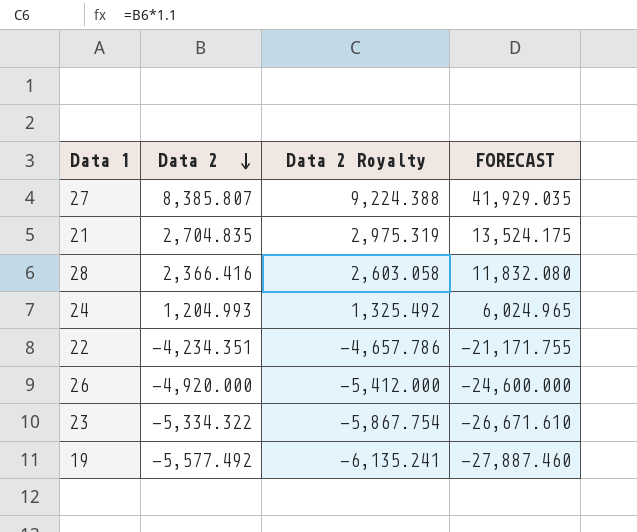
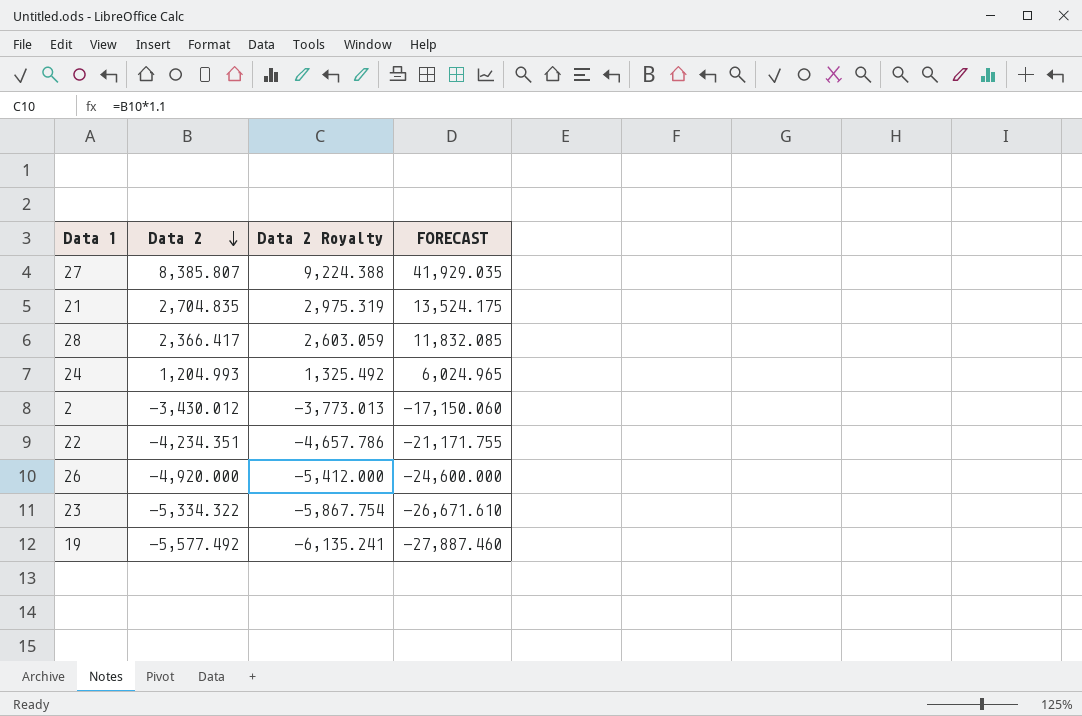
28 | Data 2: 2,366.416 -> 2,366.417
28 | Data 2 Royalty: 2,603.058 -> 2,603.059
28 | FORECAST: 11,832.080 -> 11,832.085
row 2: none -> -3,430.012 | -3,773.013 | -17,150.060

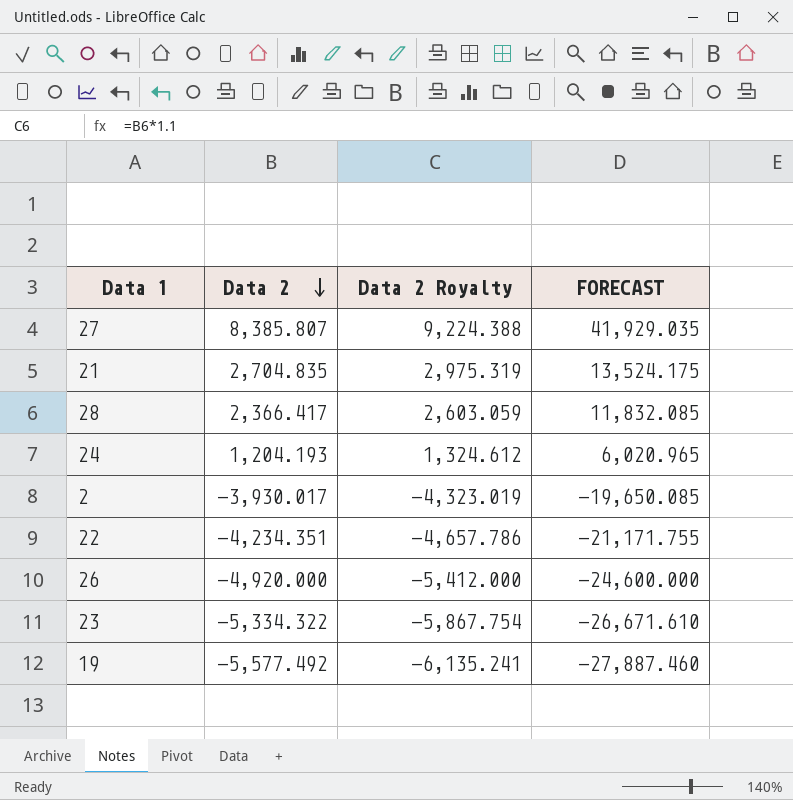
24 | Data 2: 1,204.993 -> 1,204.193
24 | Data 2 Royalty: 1,325.492 -> 1,324.612
24 | FORECAST: 6,024.965 -> 6,020.965
2 | Data 2: -3,430.012 -> -3,930.017
2 | Data 2 Royalty: -3,773.013 -> -4,323.019
2 | FORECAST: -17,150.060 -> -19,650.085

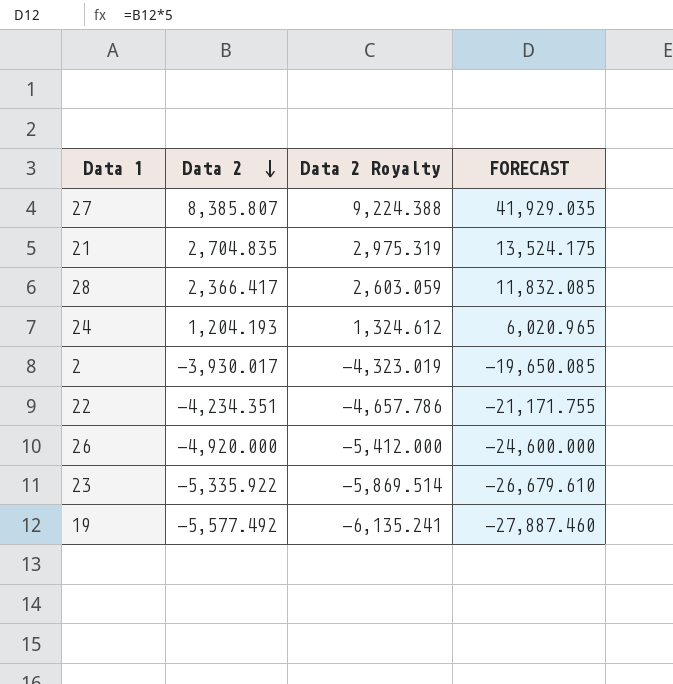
23 | Data 2: -5,334.322 -> -5,335.922
23 | Data 2 Royalty: -5,867.754 -> -5,869.514
23 | FORECAST: -26,671.610 -> -26,679.610

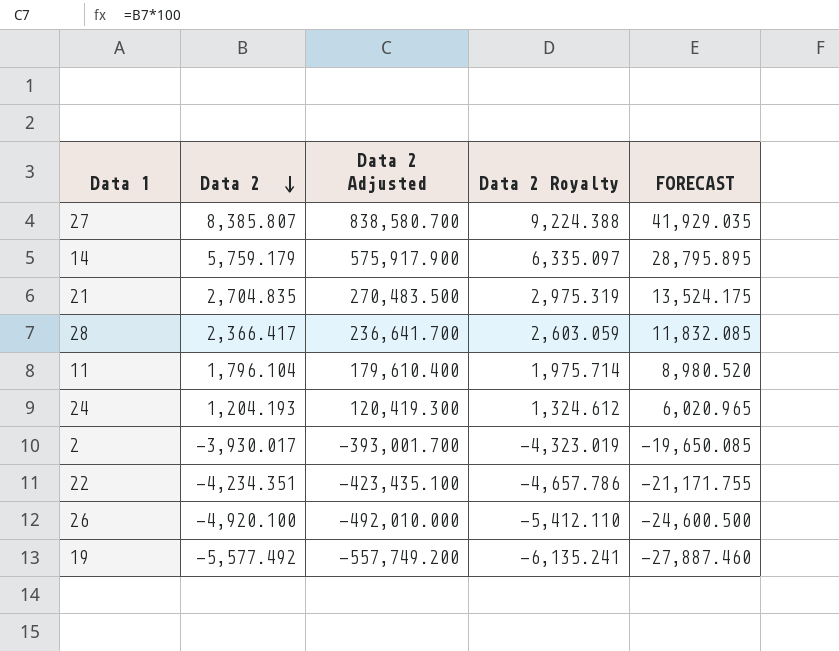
column Data 2 Adjusted | formula: none -> [Data 2] * 100
row 23: -5,335.922 | -5,869.514 | -26,679.610 -> none
row 14: none -> 5,759.179 | 575,917.900 | 6,335.097 | 28,795.895
row 11: none -> 1,796.104 | 179,610.400 | 1,975.714 | 8,980.520
26 | Data 2: -4,920.000 -> -4,920.100
26 | Data 2 Royalty: -5,412.000 -> -5,412.110
26 | FORECAST: -24,600.000 -> -24,600.500

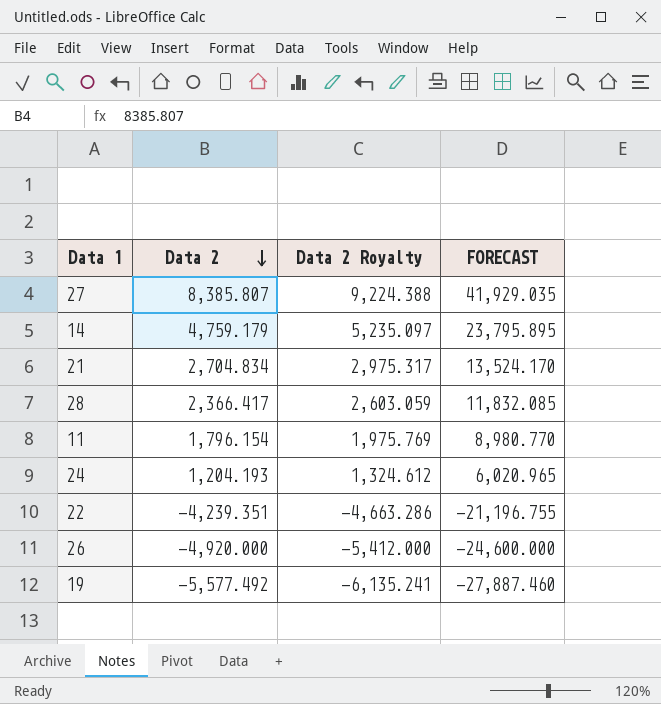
column Data 2 Adjusted | formula: [Data 2] * 100 -> none
row 2: -3,930.017 | -393,001.700 | -4,323.019 | -19,650.085 -> none
14 | Data 2: 5,759.179 -> 4,759.179
14 | Data 2 Royalty: 6,335.097 -> 5,235.097
14 | FORECAST: 28,795.895 -> 23,795.895
21 | Data 2: 2,704.835 -> 2,704.834
21 | Data 2 Royalty: 2,975.319 -> 2,975.317
21 | FORECAST: 13,524.175 -> 13,524.170
11 | Data 2: 1,796.104 -> 1,796.154
11 | Data 2 Royalty: 1,975.714 -> 1,975.769
11 | FORECAST: 8,980.520 -> 8,980.770
22 | Data 2: -4,234.351 -> -4,239.351
22 | Data 2 Royalty: -4,657.786 -> -4,663.286
22 | FORECAST: -21,171.755 -> -21,196.755
26 | Data 2: -4,920.100 -> -4,920.000
26 | Data 2 Royalty: -5,412.110 -> -5,412.000
26 | FORECAST: -24,600.500 -> -24,600.000

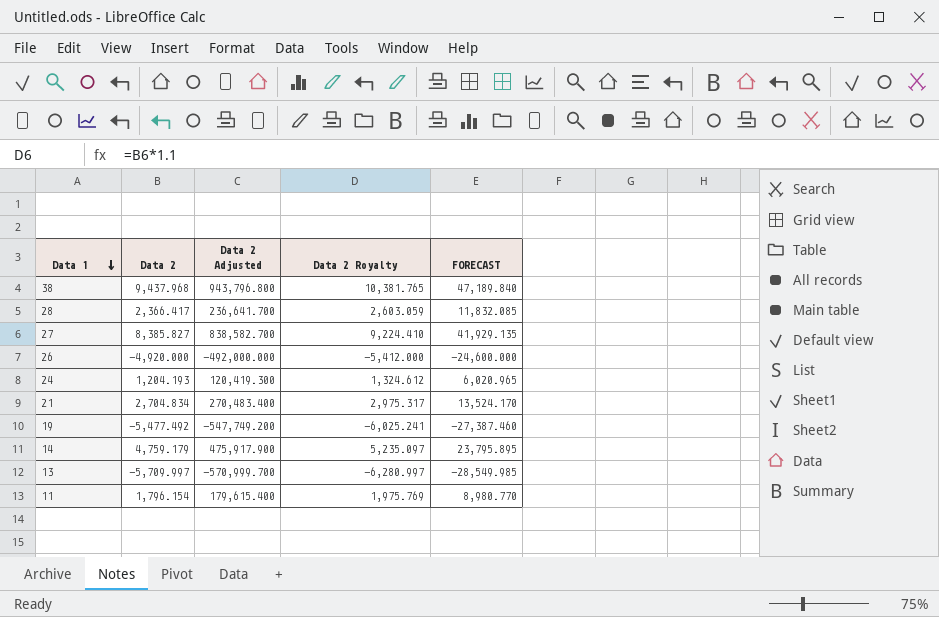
row order: Data 2 descending -> Data 1 descending
column Data 2 Adjusted | formula: none -> [Data 2] * 100
row 22: -4,239.351 | -4,663.286 | -21,196.755 -> none
row 38: none -> 9,437.968 | 943,796.800 | 10,381.765 | 47,189.840
27 | Data 2: 8,385.807 -> 8,385.827
27 | Data 2 Royalty: 9,224.388 -> 9,224.410
27 | FORECAST: 41,929.035 -> 41,929.135
19 | Data 2: -5,577.492 -> -5,477.492
19 | Data 2 Royalty: -6,135.241 -> -6,025.241
19 | FORECAST: -27,887.460 -> -27,387.460
row 13: none -> -5,709.997 | -570,999.700 | -6,280.997 | -28,549.985

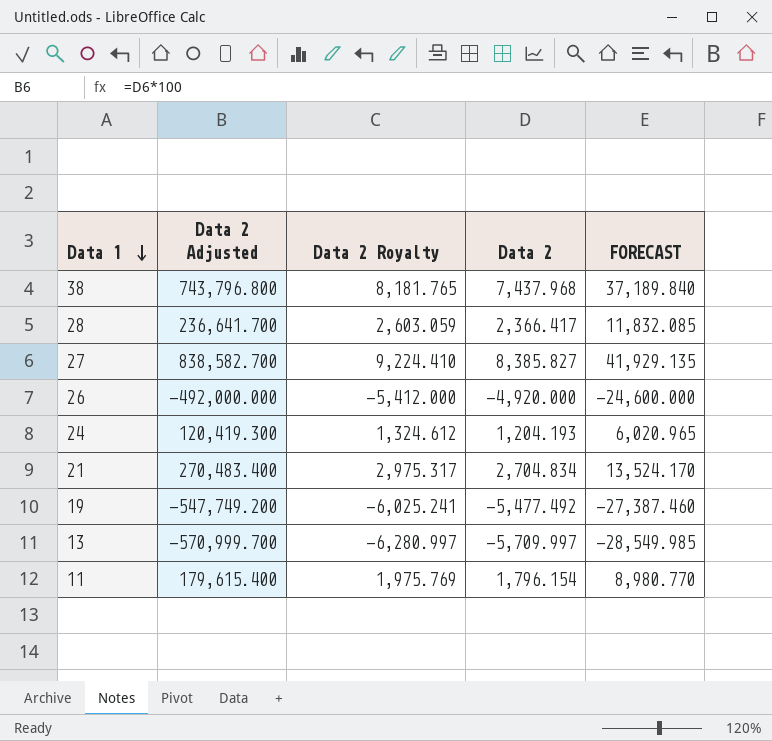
column Data 2 | position: 2 -> 4
row 14: 4,759.179 | 475,917.900 | 5,235.097 | 23,795.895 -> none
38 | Data 2 Adjusted: 943,796.800 -> 743,796.800
38 | Data 2 Royalty: 10,381.765 -> 8,181.765
38 | Data 2: 9,437.968 -> 7,437.968
38 | FORECAST: 47,189.840 -> 37,189.840

